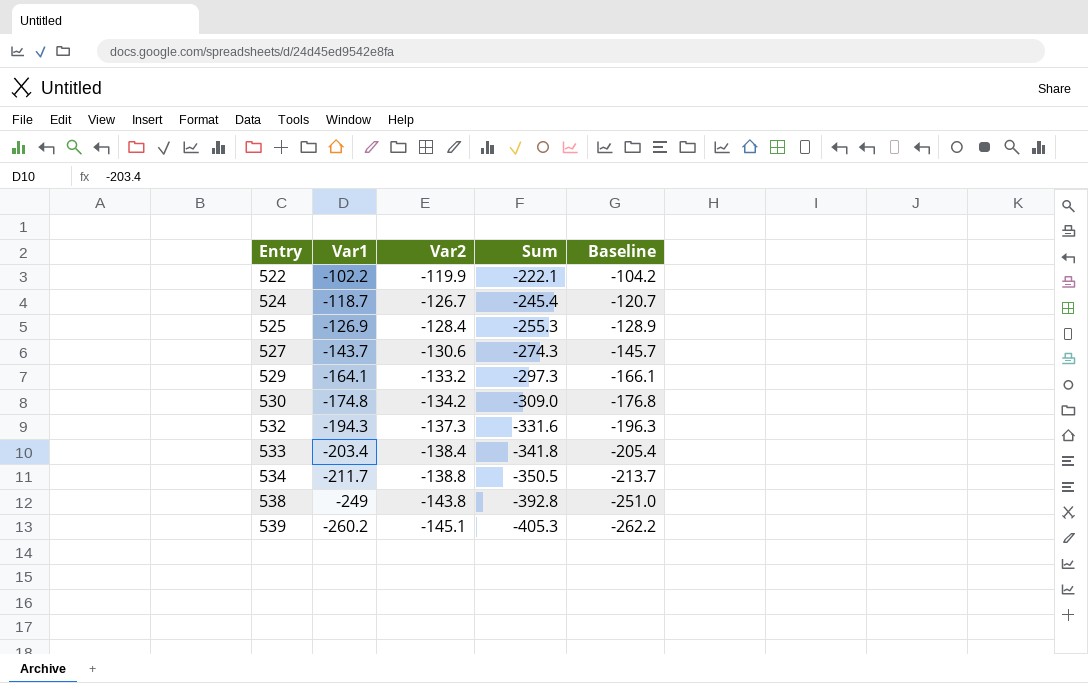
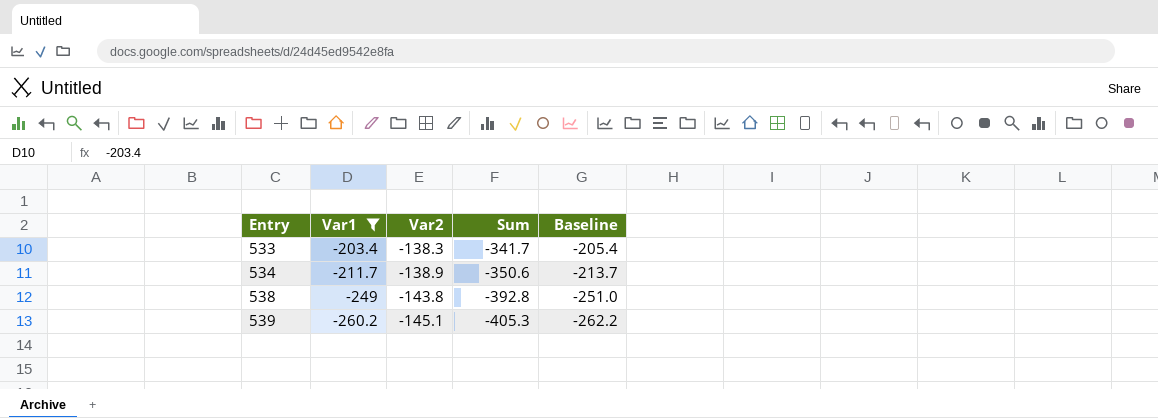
filter: none -> Var1 <= -203.4
533 | Var2: -138.4 -> -138.3
533 | Sum: -341.8 -> -341.7
534 | Var2: -138.8 -> -138.9
534 | Sum: -350.5 -> -350.6

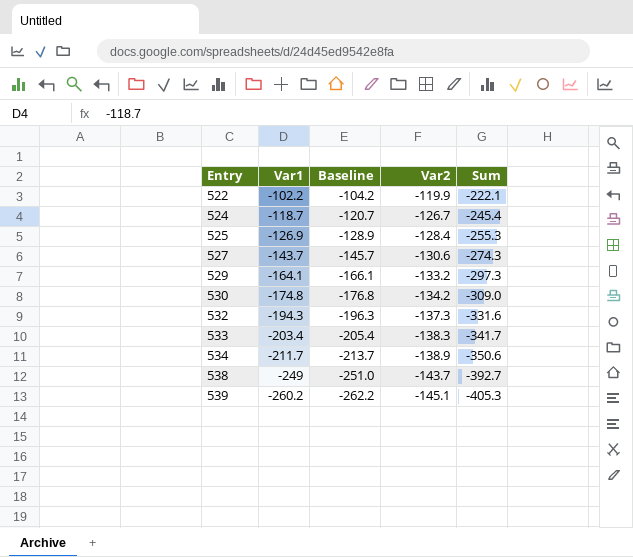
filter: Var1 <= -203.4 -> none
column Baseline | position: 5 -> 3
538 | Var2: -143.8 -> -143.7
538 | Sum: -392.8 -> -392.7

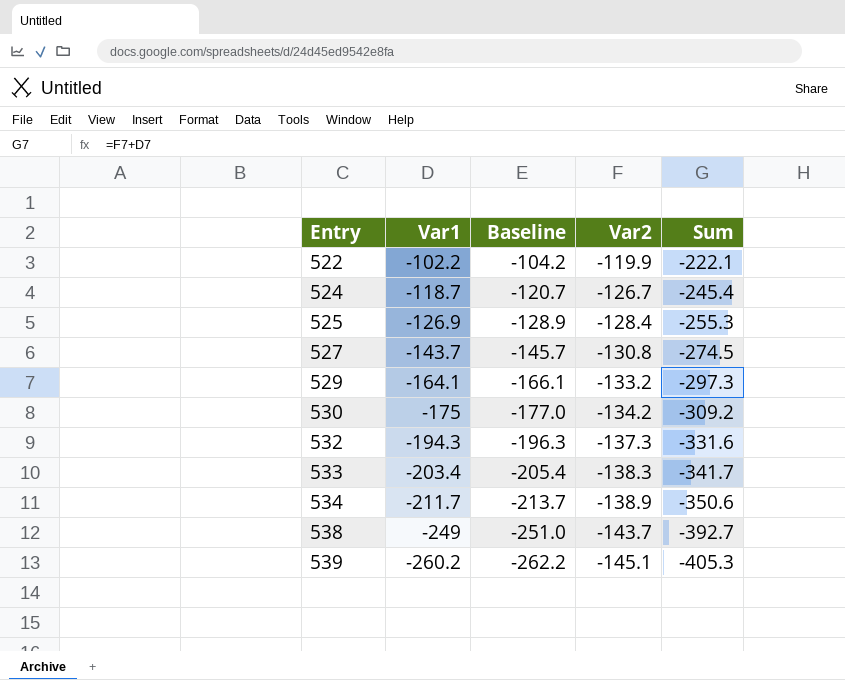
527 | Var2: -130.6 -> -130.8
527 | Sum: -274.3 -> -274.5
530 | Var1: -174.8 -> -175
530 | Baseline: -176.8 -> -177.0
530 | Sum: -309.0 -> -309.2

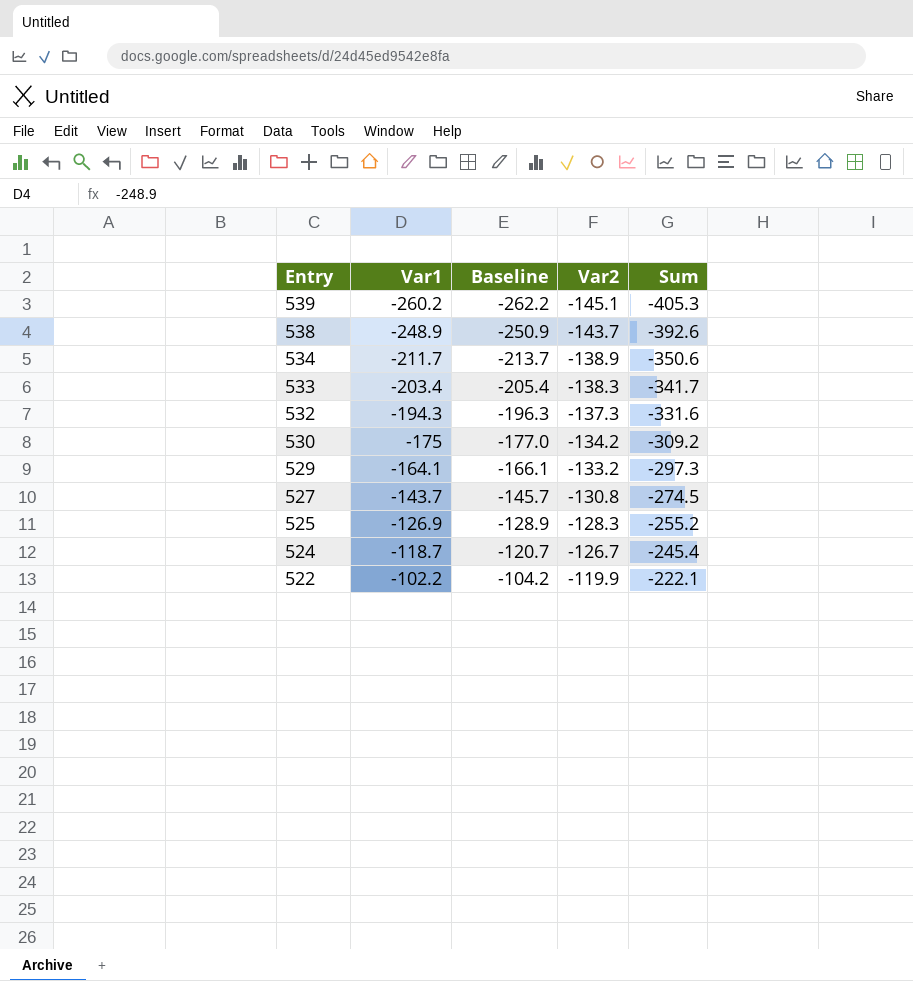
row order: Entry ascending -> Entry descending
538 | Var1: -249 -> -248.9
538 | Baseline: -251.0 -> -250.9
538 | Sum: -392.7 -> -392.6
525 | Var2: -128.4 -> -128.3
525 | Sum: -255.3 -> -255.2

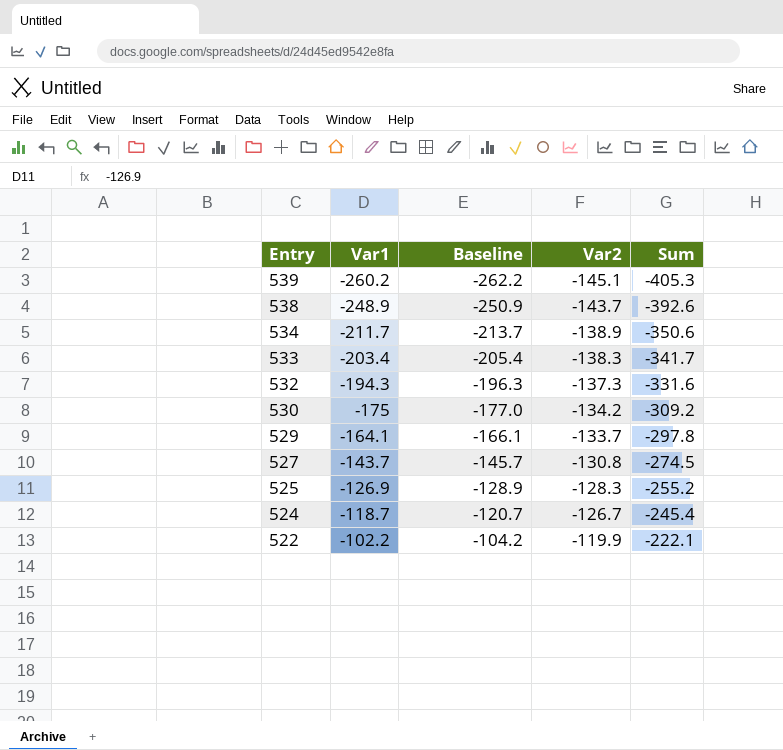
529 | Var2: -133.2 -> -133.7
529 | Sum: -297.3 -> -297.8

